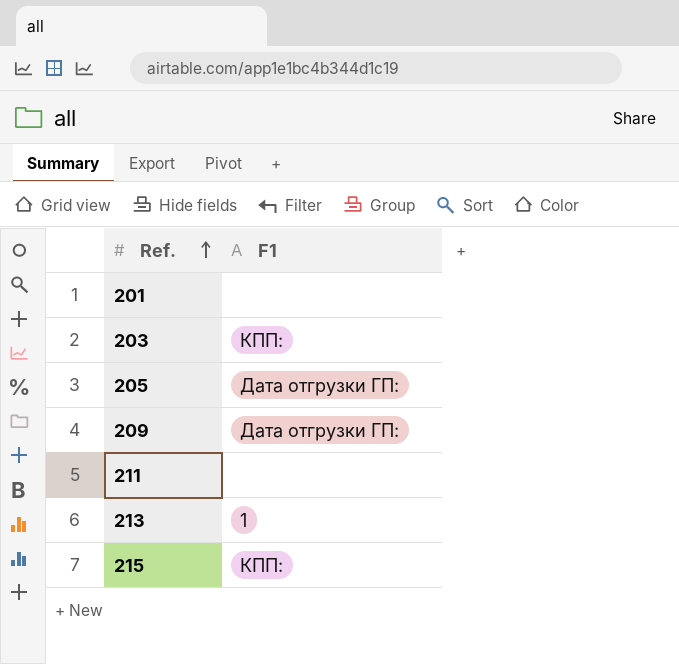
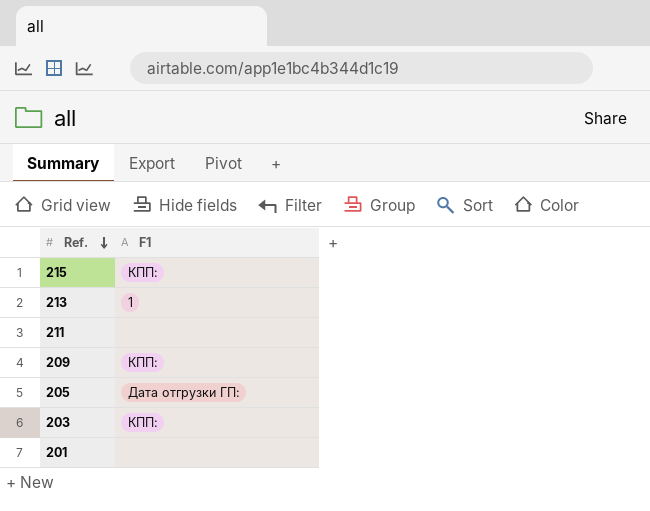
row order: Ref. ascending -> Ref. descending
209 | F1: Дата отгрузки ГП: -> КПП:

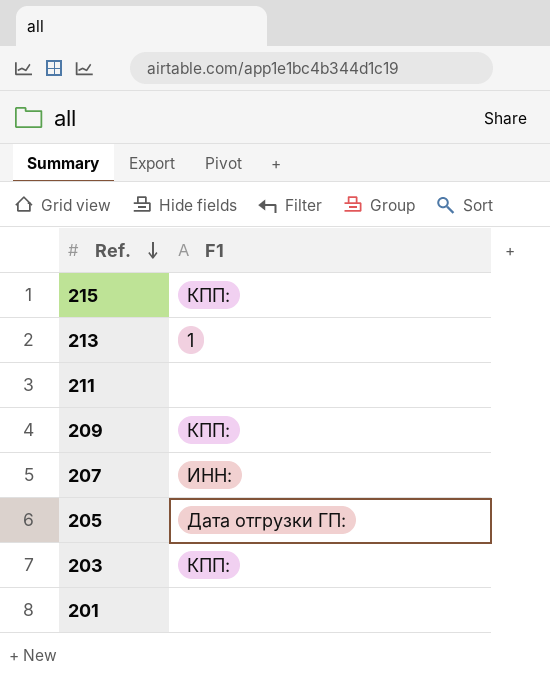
row 207: none -> ИНН:

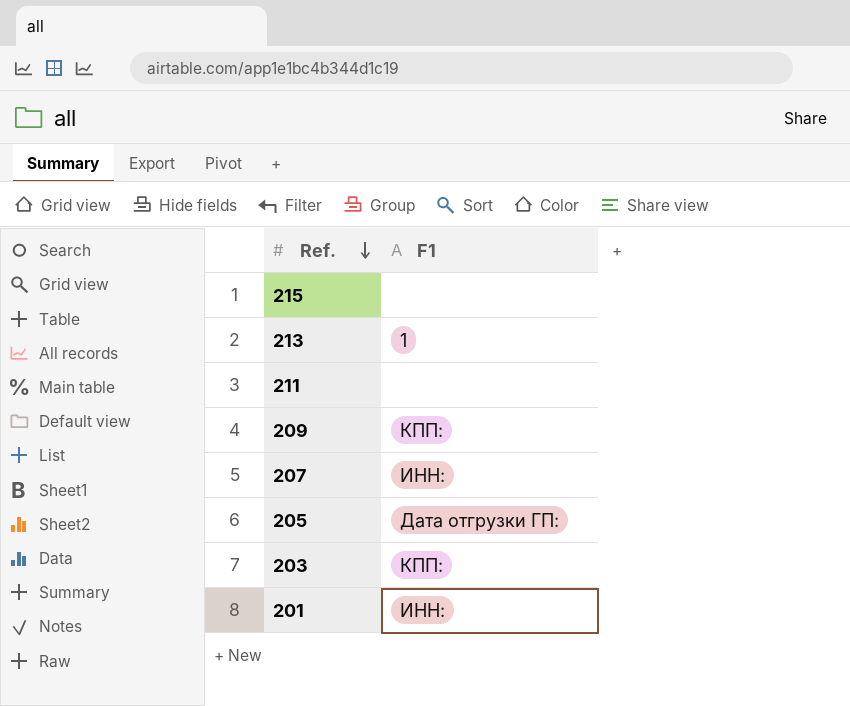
215 | F1: КПП: -> none
201 | F1: none -> ИНН:

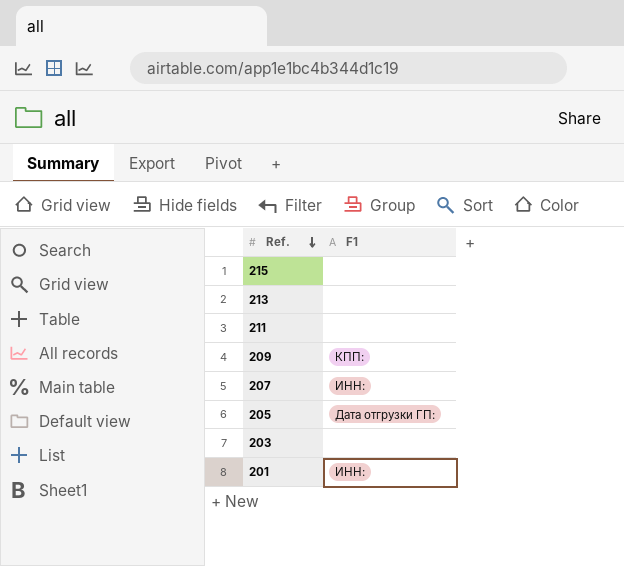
213 | F1: 1 -> none
203 | F1: КПП: -> none

